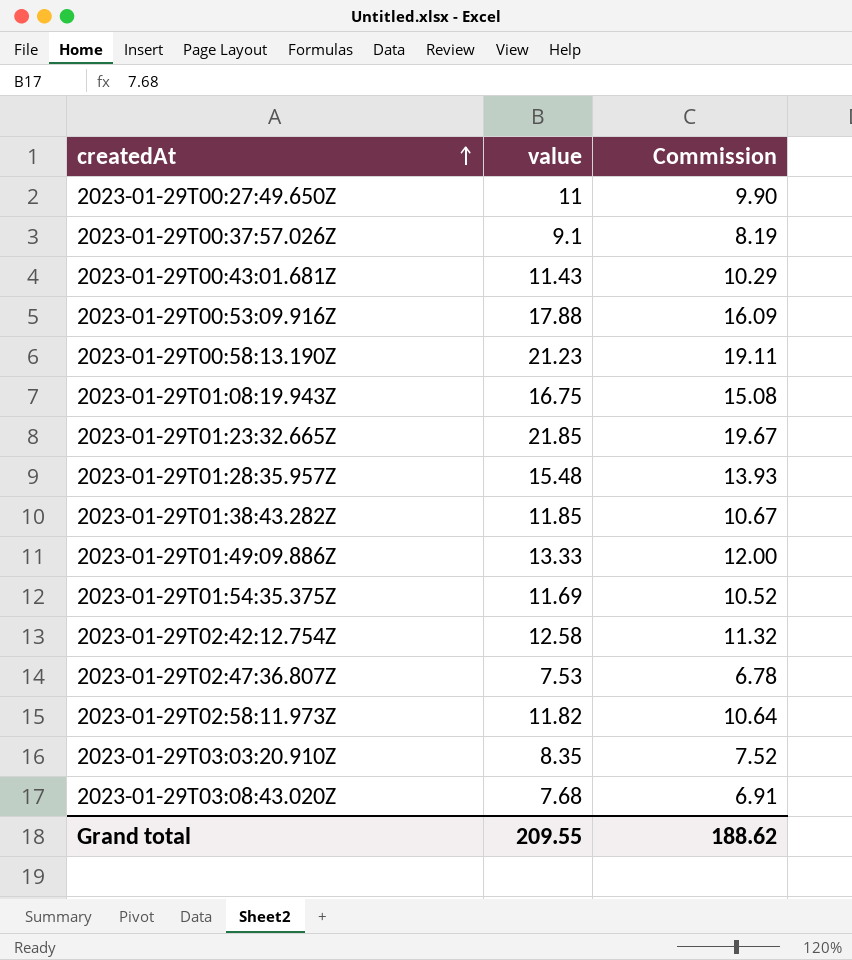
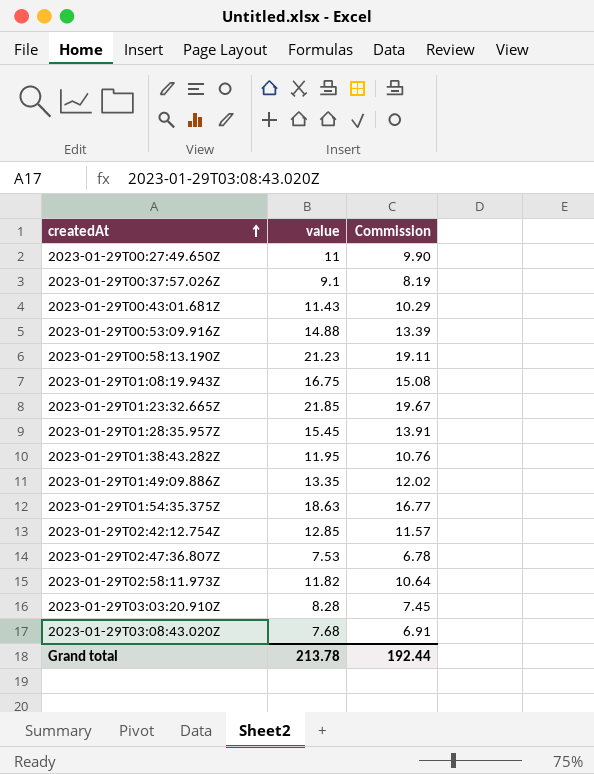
2023-01-29T00:53:09.916Z | value: 17.88 -> 14.88
2023-01-29T00:53:09.916Z | Commission: 16.09 -> 13.39
2023-01-29T01:28:35.957Z | value: 15.48 -> 15.45
2023-01-29T01:28:35.957Z | Commission: 13.93 -> 13.91
2023-01-29T01:38:43.282Z | value: 11.85 -> 11.95
2023-01-29T01:38:43.282Z | Commission: 10.67 -> 10.76
2023-01-29T01:49:09.886Z | value: 13.33 -> 13.35
2023-01-29T01:49:09.886Z | Commission: 12.00 -> 12.02
2023-01-29T01:54:35.375Z | value: 11.69 -> 18.63
2023-01-29T01:54:35.375Z | Commission: 10.52 -> 16.77
2023-01-29T02:42:12.754Z | value: 12.58 -> 12.85
2023-01-29T02:42:12.754Z | Commission: 11.32 -> 11.57
2023-01-29T03:03:20.910Z | value: 8.35 -> 8.28
2023-01-29T03:03:20.910Z | Commission: 7.52 -> 7.45
Grand total | value: 209.55 -> 213.78
Grand total | Commission: 188.62 -> 192.44

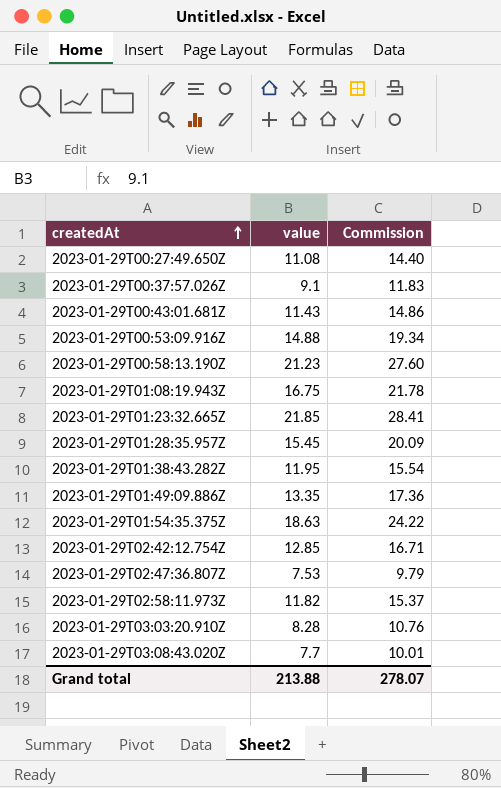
column Commission | formula: [value] * 0.9 -> [value] * 1.3
2023-01-29T00:27:49.650Z | value: 11 -> 11.08
2023-01-29T03:08:43.020Z | value: 7.68 -> 7.7
Grand total | value: 213.78 -> 213.88
Grand total | Commission: 192.44 -> 278.07

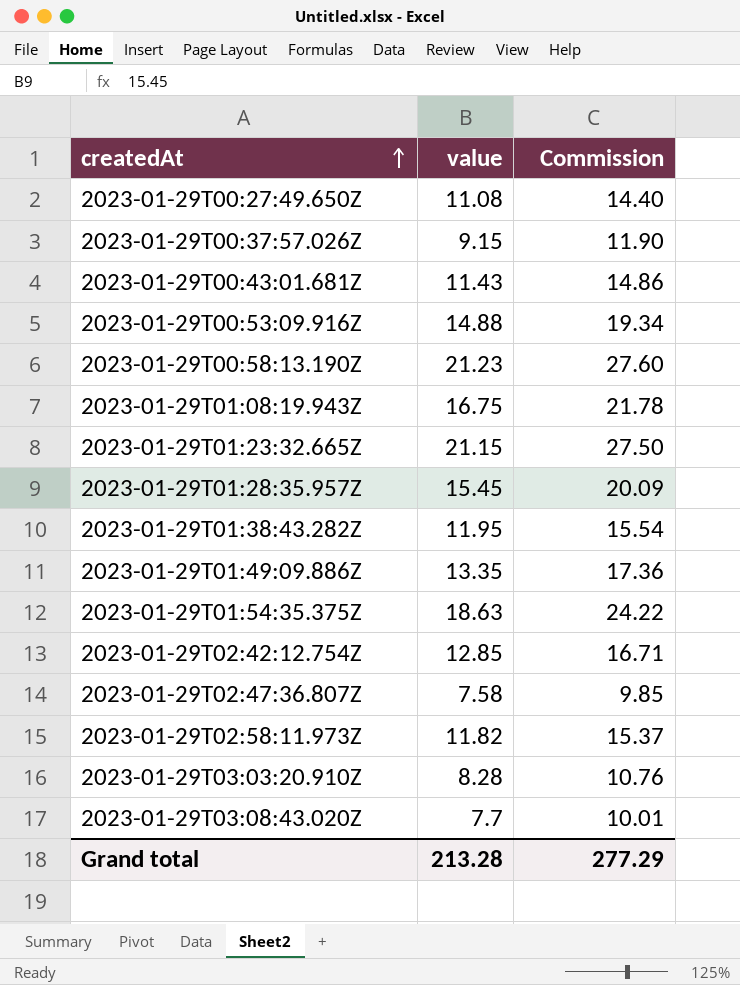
2023-01-29T00:37:57.026Z | value: 9.1 -> 9.15
2023-01-29T00:37:57.026Z | Commission: 11.83 -> 11.90
2023-01-29T01:23:32.665Z | value: 21.85 -> 21.15
2023-01-29T01:23:32.665Z | Commission: 28.41 -> 27.50
2023-01-29T02:47:36.807Z | value: 7.53 -> 7.58
2023-01-29T02:47:36.807Z | Commission: 9.79 -> 9.85
Grand total | value: 213.88 -> 213.28
Grand total | Commission: 278.07 -> 277.29

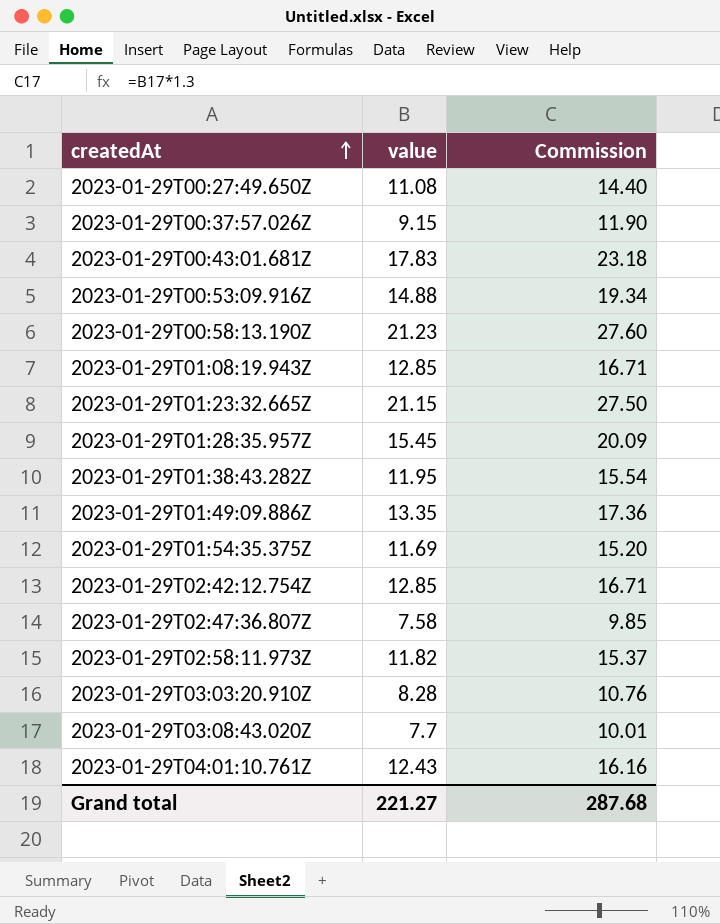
2023-01-29T00:43:01.681Z | value: 11.43 -> 17.83
2023-01-29T00:43:01.681Z | Commission: 14.86 -> 23.18
2023-01-29T01:08:19.943Z | value: 16.75 -> 12.85
2023-01-29T01:08:19.943Z | Commission: 21.78 -> 16.71
2023-01-29T01:54:35.375Z | value: 18.63 -> 11.69
2023-01-29T01:54:35.375Z | Commission: 24.22 -> 15.20
row 2023-01-29T04:01:10.761Z: none -> 12.43 | 16.16
Grand total | value: 213.28 -> 221.27
Grand total | Commission: 277.29 -> 287.68

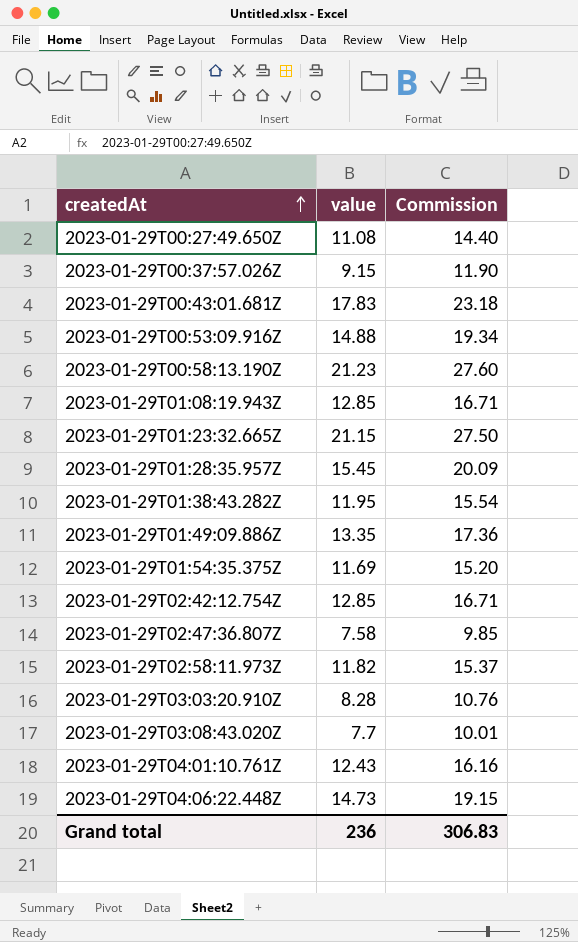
row 2023-01-29T04:06:22.448Z: none -> 14.73 | 19.15
Grand total | value: 221.27 -> 236
Grand total | Commission: 287.68 -> 306.83

